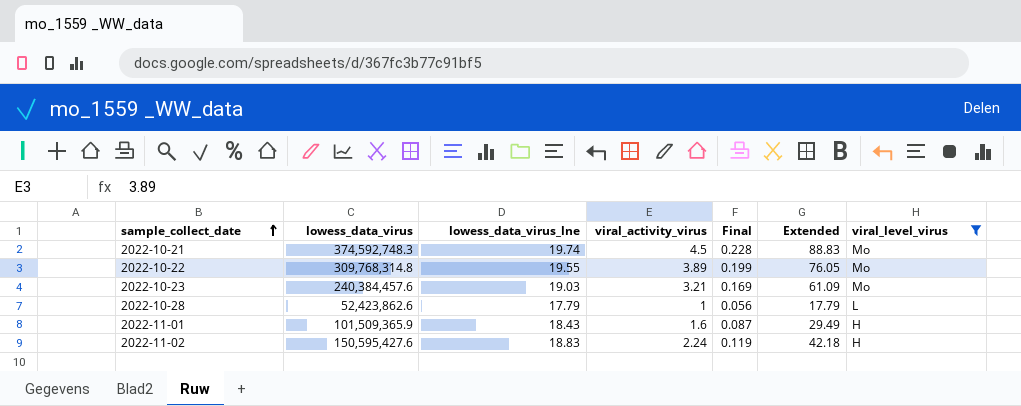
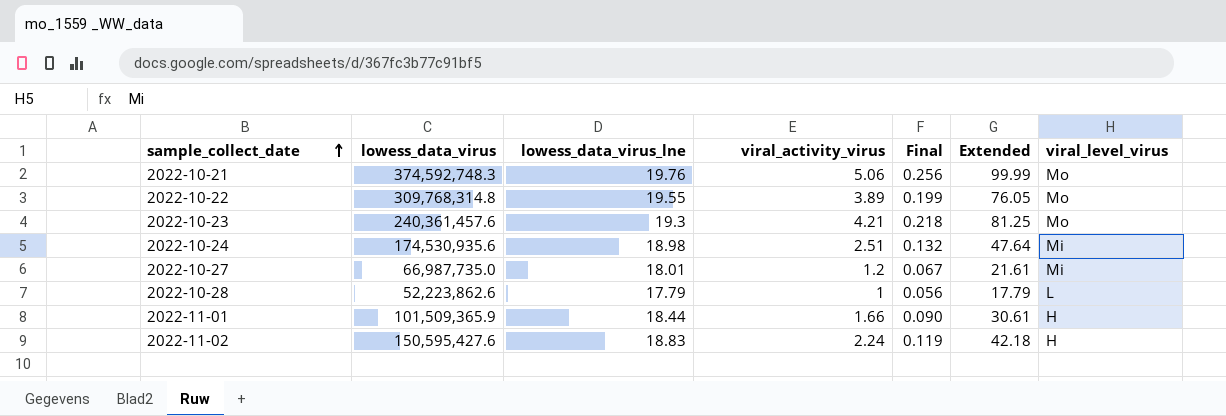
filter: viral_level_virus != Mi -> none
2022-10-21 | lowess_data_virus_lne: 19.74 -> 19.76
2022-10-21 | viral_activity_virus: 4.5 -> 5.06
2022-10-21 | Final: 0.228 -> 0.256
2022-10-21 | Extended: 88.83 -> 99.99
2022-10-23 | lowess_data_virus: 240,384,457.6 -> 240,361,457.6
2022-10-23 | lowess_data_virus_lne: 19.03 -> 19.3
2022-10-23 | viral_activity_virus: 3.21 -> 4.21
2022-10-23 | Final: 0.169 -> 0.218
2022-10-23 | Extended: 61.09 -> 81.25
2022-10-28 | lowess_data_virus: 52,423,862.6 -> 52,223,862.6
2022-11-01 | lowess_data_virus_lne: 18.43 -> 18.44
2022-11-01 | viral_activity_virus: 1.6 -> 1.66
2022-11-01 | Final: 0.087 -> 0.090
2022-11-01 | Extended: 29.49 -> 30.61

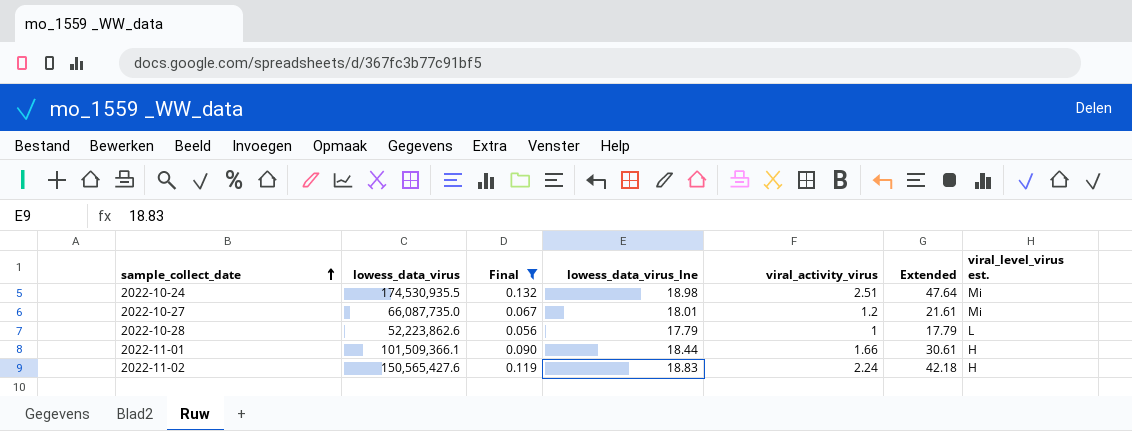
filter: none -> Final <= 0.132
column Final | position: 5 -> 3
column name: viral_level_virus -> viral_level_virus est.
2022-10-24 | lowess_data_virus: 174,530,935.6 -> 174,530,935.5
2022-10-27 | lowess_data_virus: 66,987,735.0 -> 66,087,735.0
2022-11-01 | lowess_data_virus: 101,509,365.9 -> 101,509,366.1
2022-11-02 | lowess_data_virus: 150,595,427.6 -> 150,565,427.6

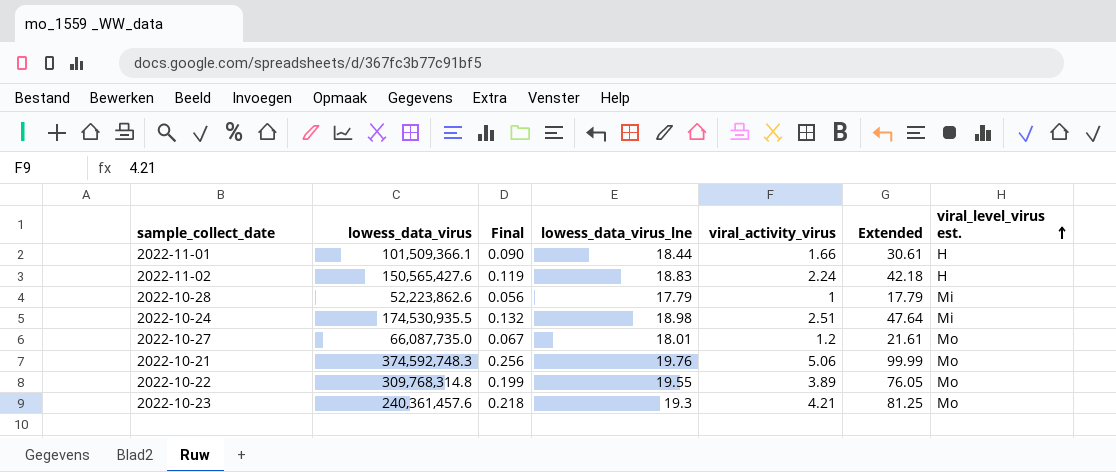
filter: Final <= 0.132 -> none
row order: sample_collect_date ascending -> viral_level_virus est. ascending
2022-10-28 | viral_level_virus est.: L -> Mi
2022-10-27 | viral_level_virus est.: Mi -> Mo

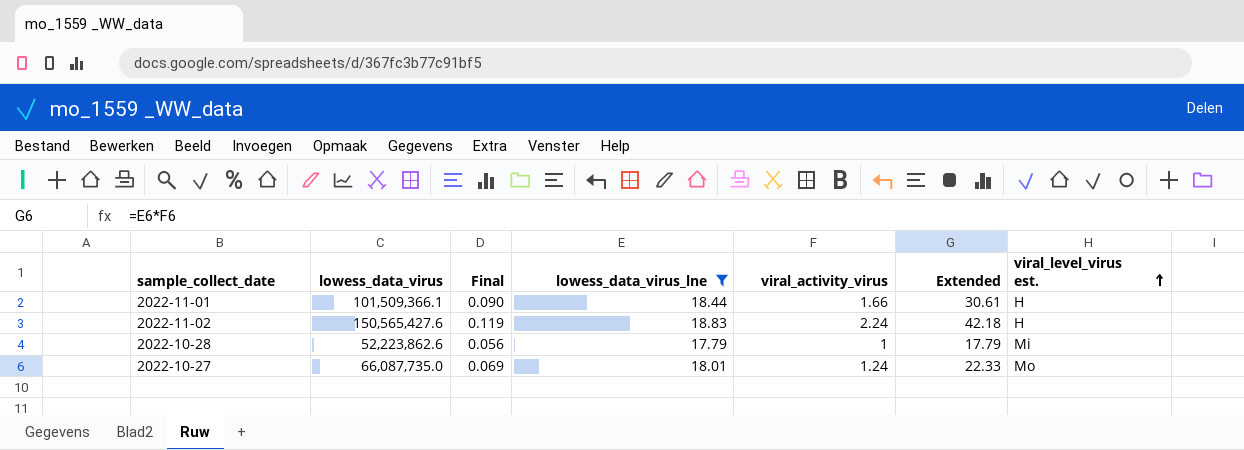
filter: none -> lowess_data_virus_lne <= 18.83
2022-10-27 | Final: 0.067 -> 0.069
2022-10-27 | viral_activity_virus: 1.2 -> 1.24
2022-10-27 | Extended: 21.61 -> 22.33

